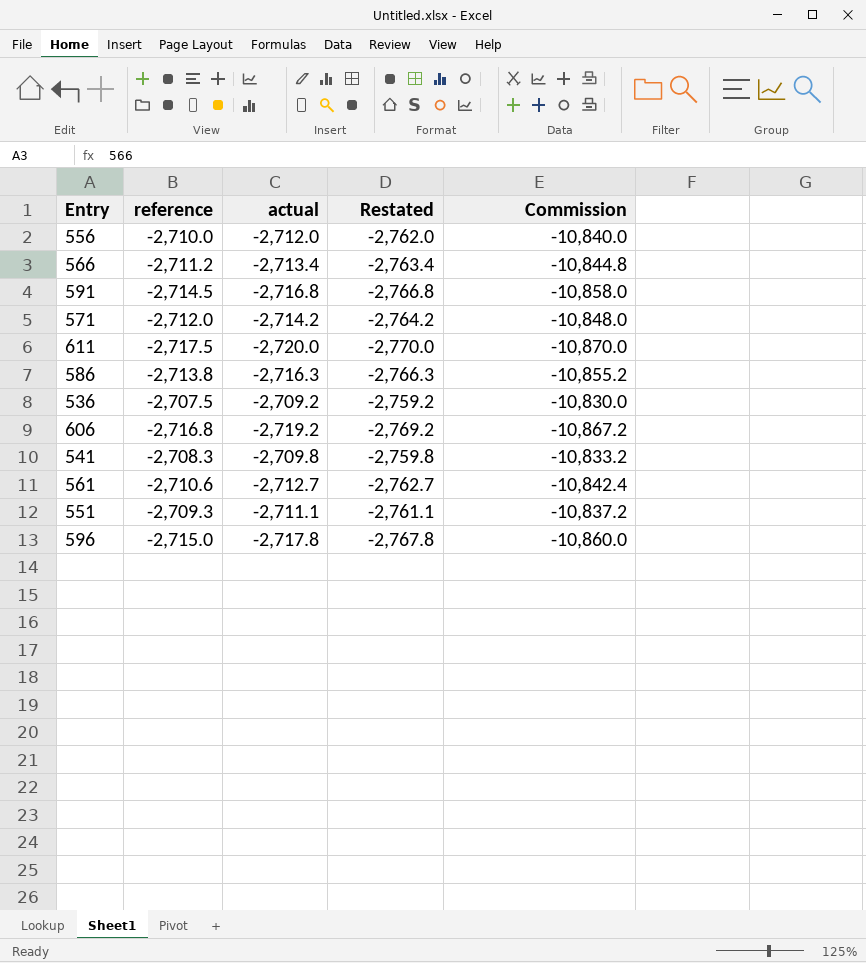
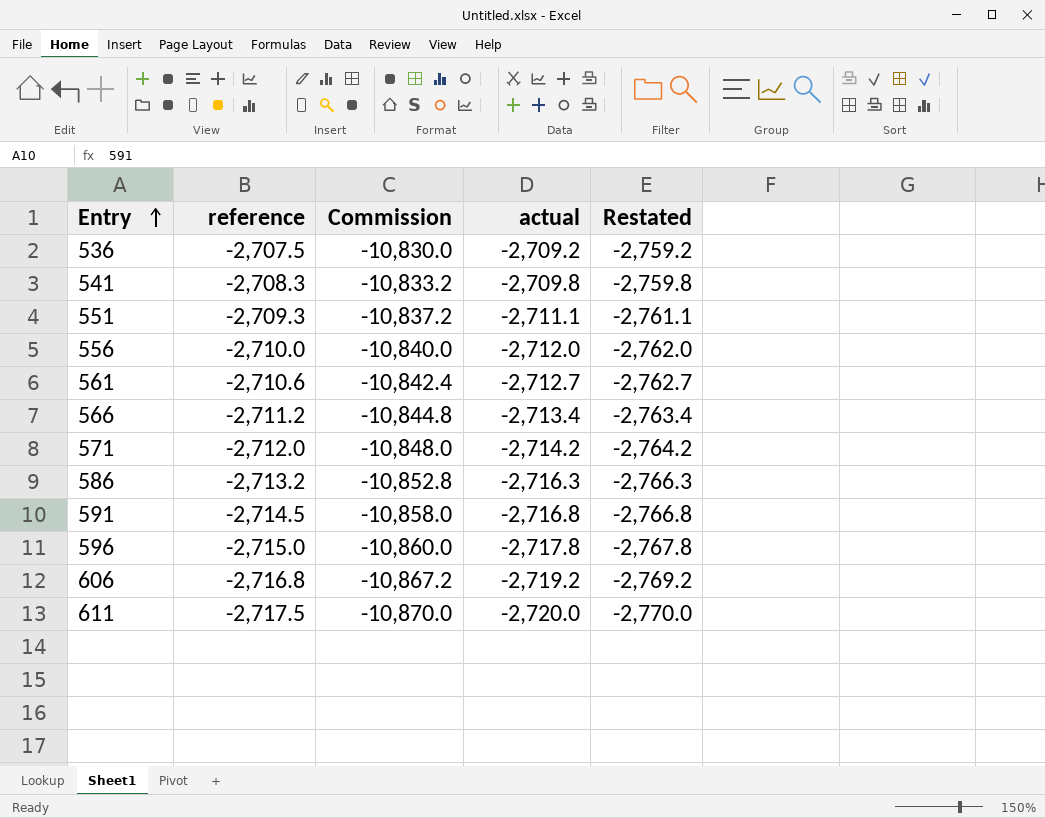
row order: none -> Entry ascending
column Commission | position: 5 -> 3
586 | reference: -2,713.8 -> -2,713.2
586 | Commission: -10,855.2 -> -10,852.8

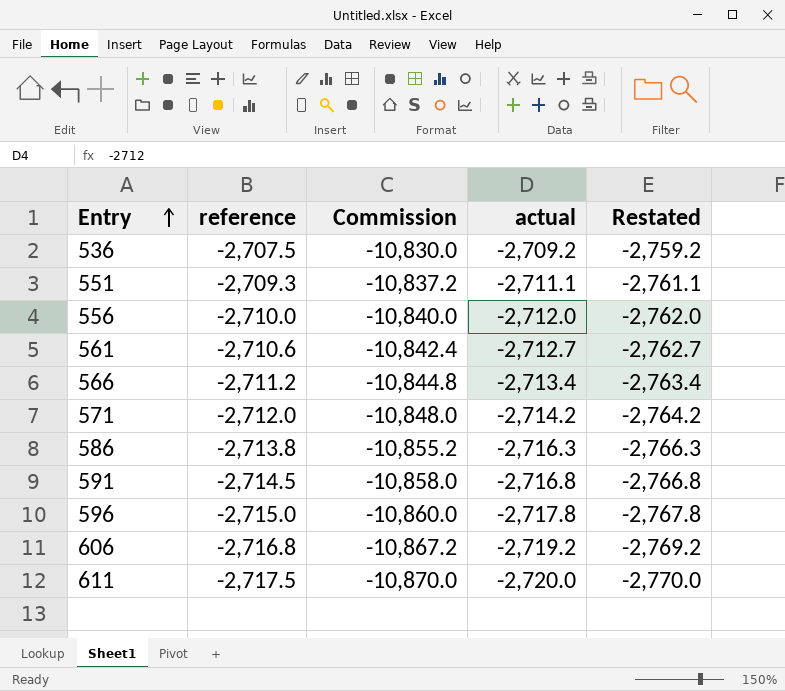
row 541: -2,708.3 | -10,833.2 | -2,709.8 | -2,759.8 -> none
586 | reference: -2,713.2 -> -2,713.8
586 | Commission: -10,852.8 -> -10,855.2

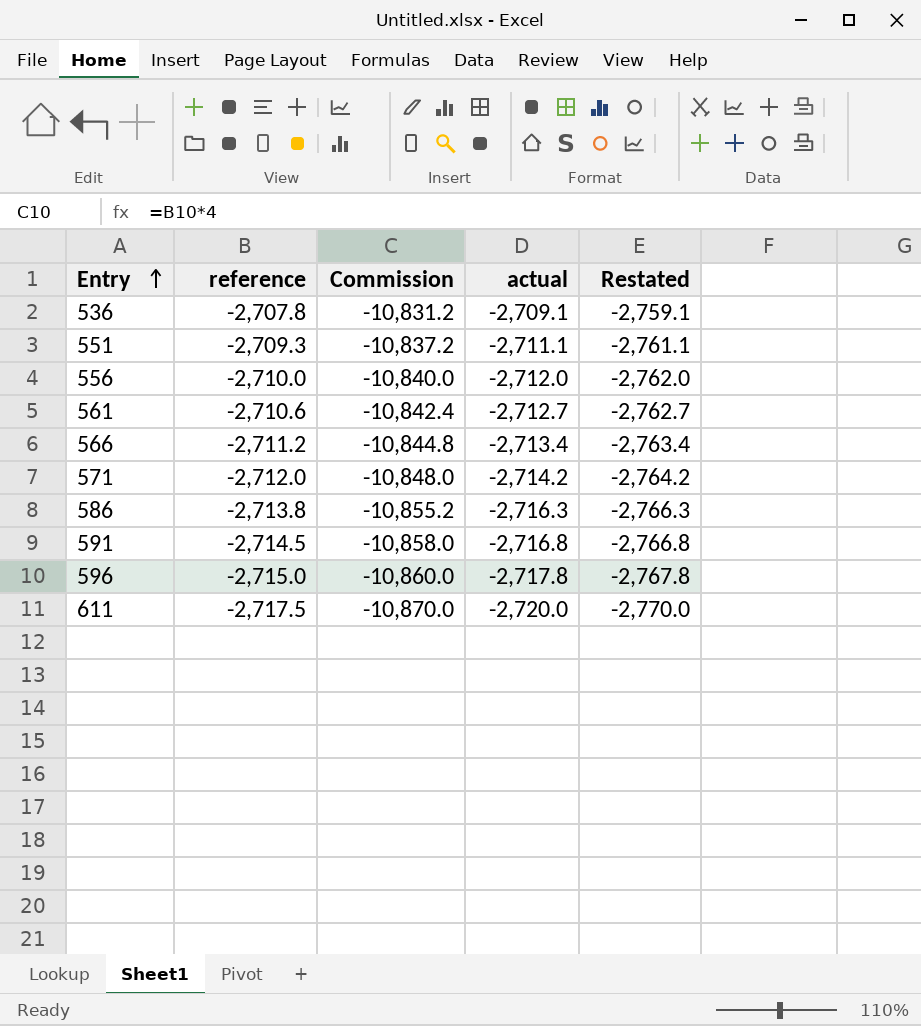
row 606: -2,716.8 | -10,867.2 | -2,719.2 | -2,769.2 -> none
536 | reference: -2,707.5 -> -2,707.8
536 | Commission: -10,830.0 -> -10,831.2
536 | actual: -2,709.2 -> -2,709.1
536 | Restated: -2,759.2 -> -2,759.1

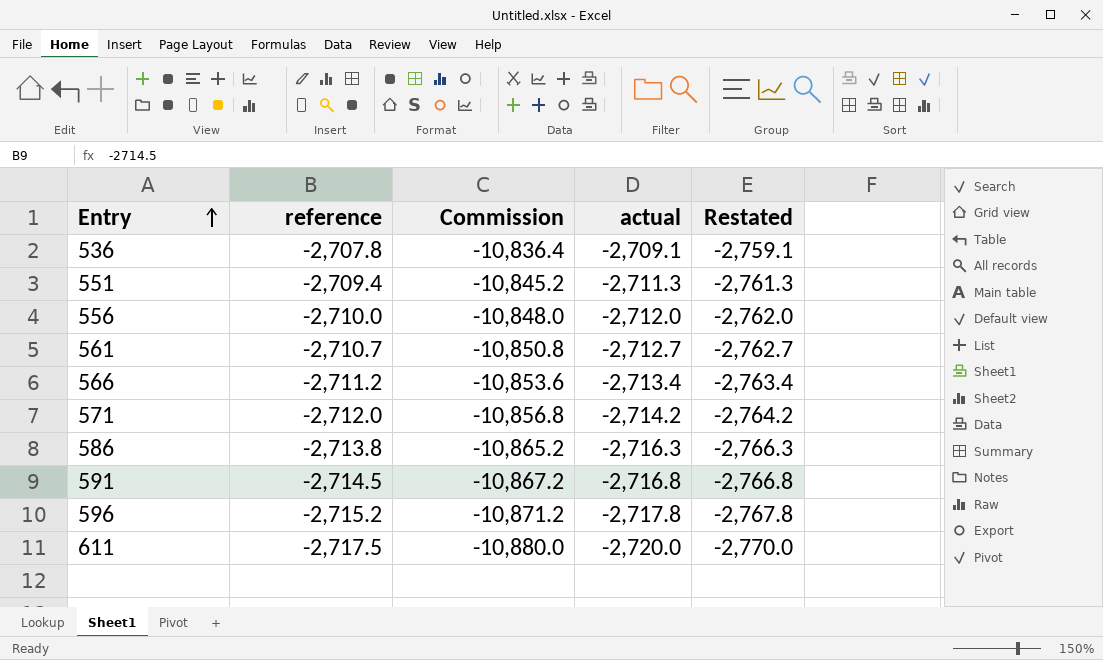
column Commission | formula: [reference] * 4 -> [actual] * 4
551 | reference: -2,709.3 -> -2,709.4
551 | actual: -2,711.1 -> -2,711.3
551 | Restated: -2,761.1 -> -2,761.3
561 | reference: -2,710.6 -> -2,710.7
596 | reference: -2,715.0 -> -2,715.2

